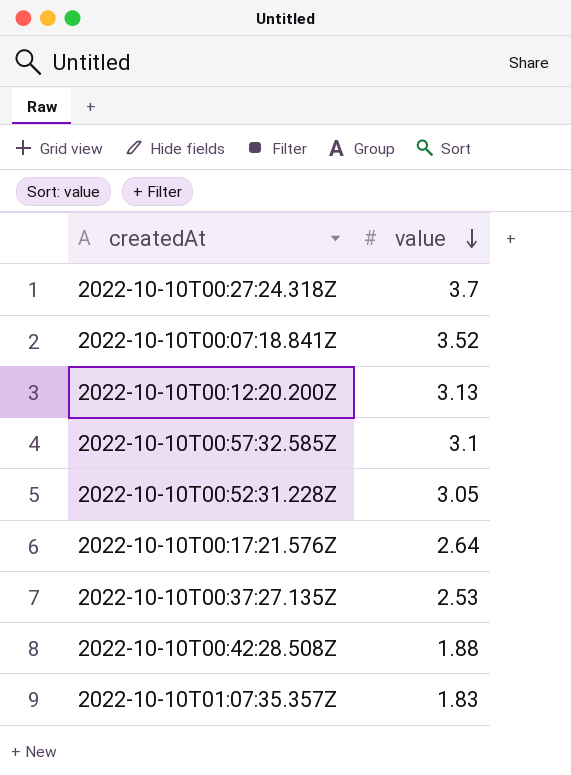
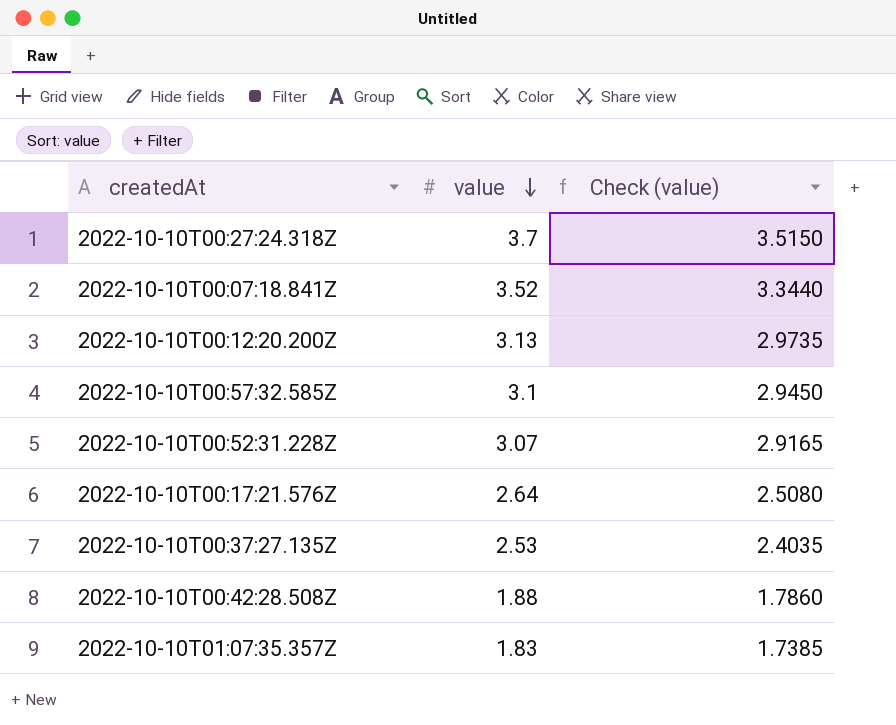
column Check (value) | formula: none -> [value] * 0.95
2022-10-10T00:52:31.228Z | value: 3.05 -> 3.07

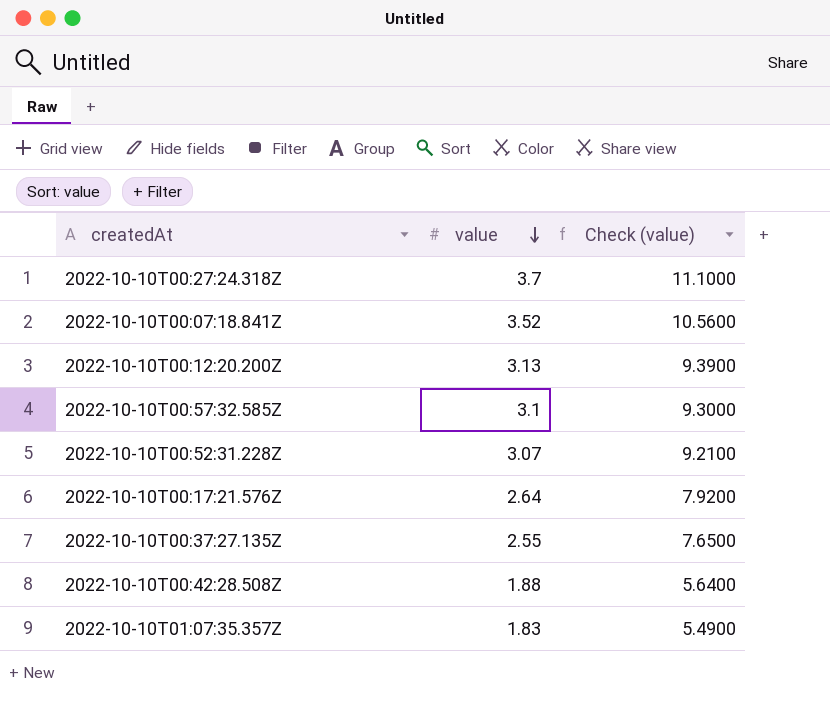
column Check (value) | formula: [value] * 0.95 -> [value] * 3
2022-10-10T00:37:27.135Z | value: 2.53 -> 2.55

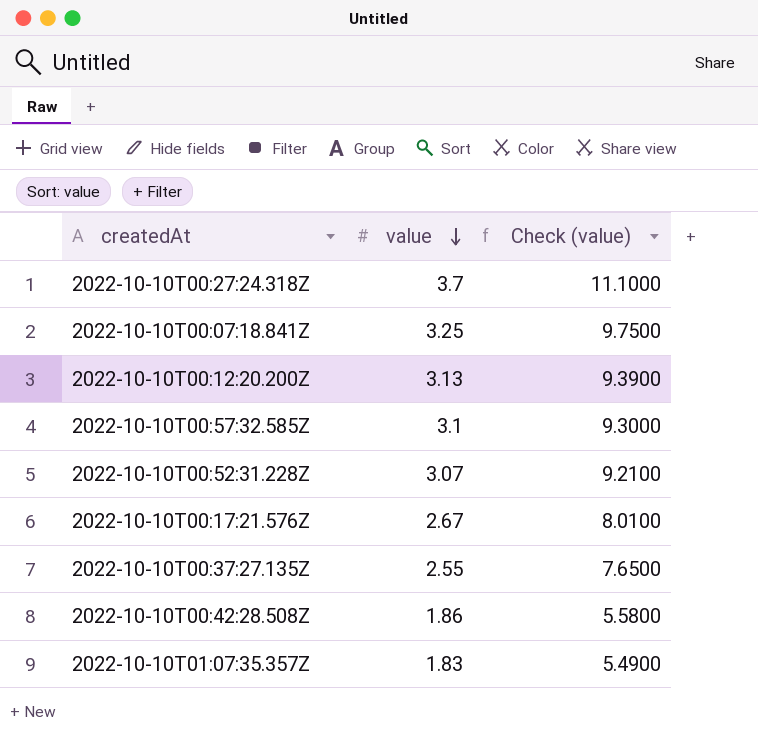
2022-10-10T00:07:18.841Z | value: 3.52 -> 3.25
2022-10-10T00:07:18.841Z | Check (value): 10.5600 -> 9.7500
2022-10-10T00:17:21.576Z | value: 2.64 -> 2.67
2022-10-10T00:17:21.576Z | Check (value): 7.9200 -> 8.0100
2022-10-10T00:42:28.508Z | value: 1.88 -> 1.86
2022-10-10T00:42:28.508Z | Check (value): 5.6400 -> 5.5800

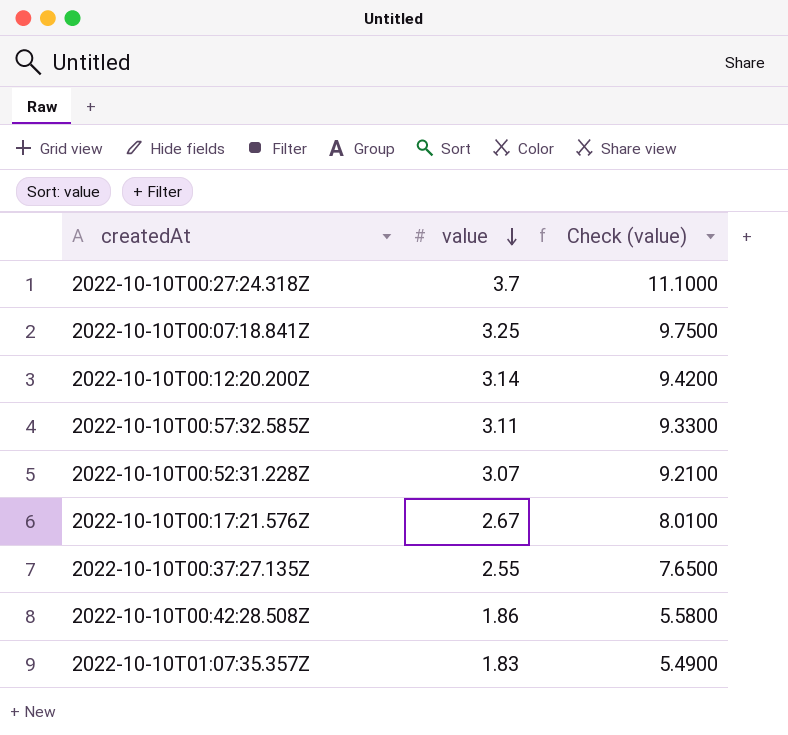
2022-10-10T00:12:20.200Z | value: 3.13 -> 3.14
2022-10-10T00:12:20.200Z | Check (value): 9.3900 -> 9.4200
2022-10-10T00:57:32.585Z | value: 3.1 -> 3.11
2022-10-10T00:57:32.585Z | Check (value): 9.3000 -> 9.3300

